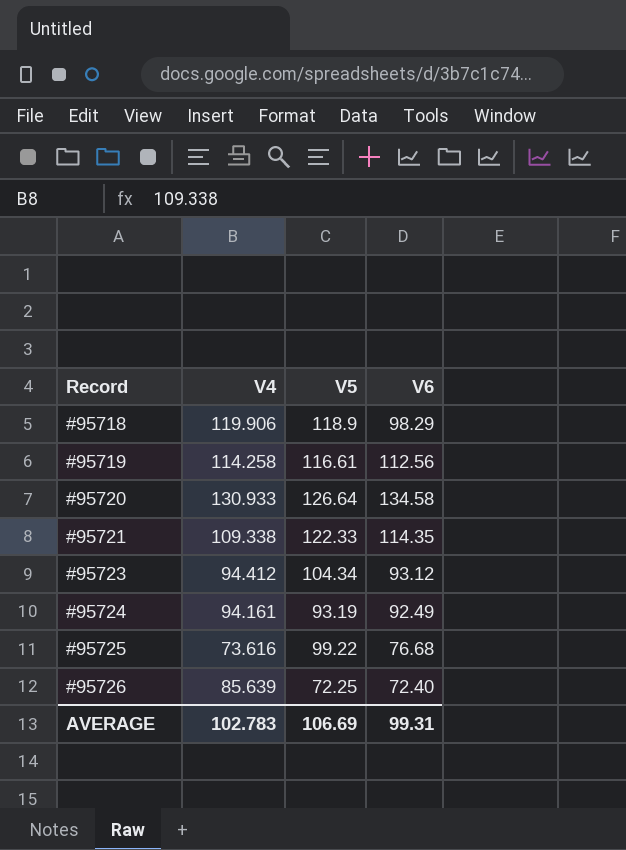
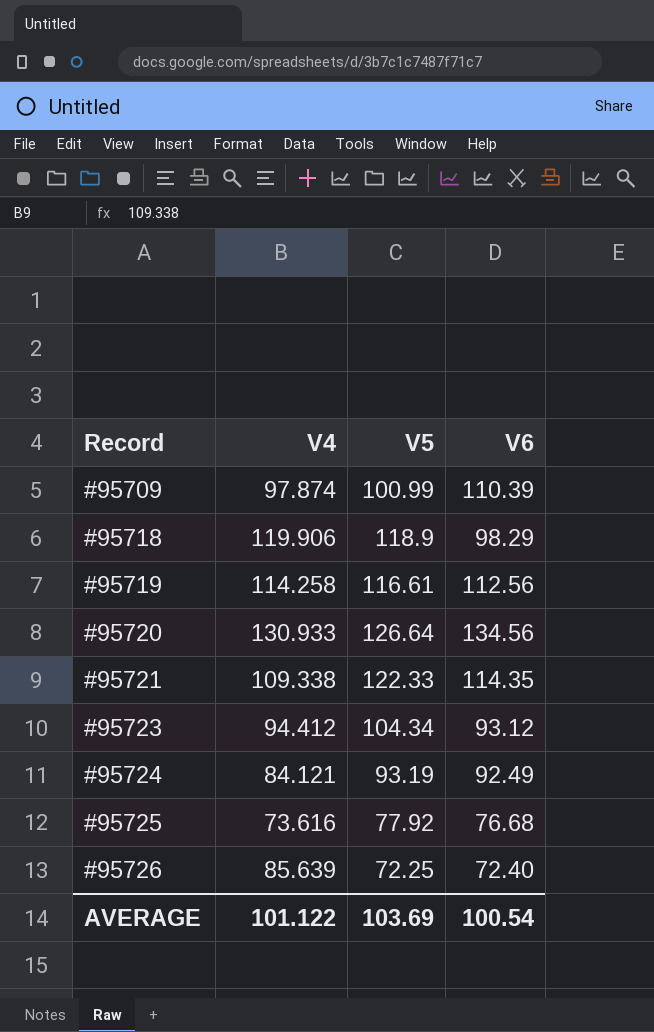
row #95709: none -> 97.874 | 100.99 | 110.39
#95720 | V6: 134.58 -> 134.56
#95724 | V4: 94.161 -> 84.121
#95725 | V5: 99.22 -> 77.92
AVERAGE | V4: 102.783 -> 101.122
AVERAGE | V5: 106.69 -> 103.69
AVERAGE | V6: 99.31 -> 100.54

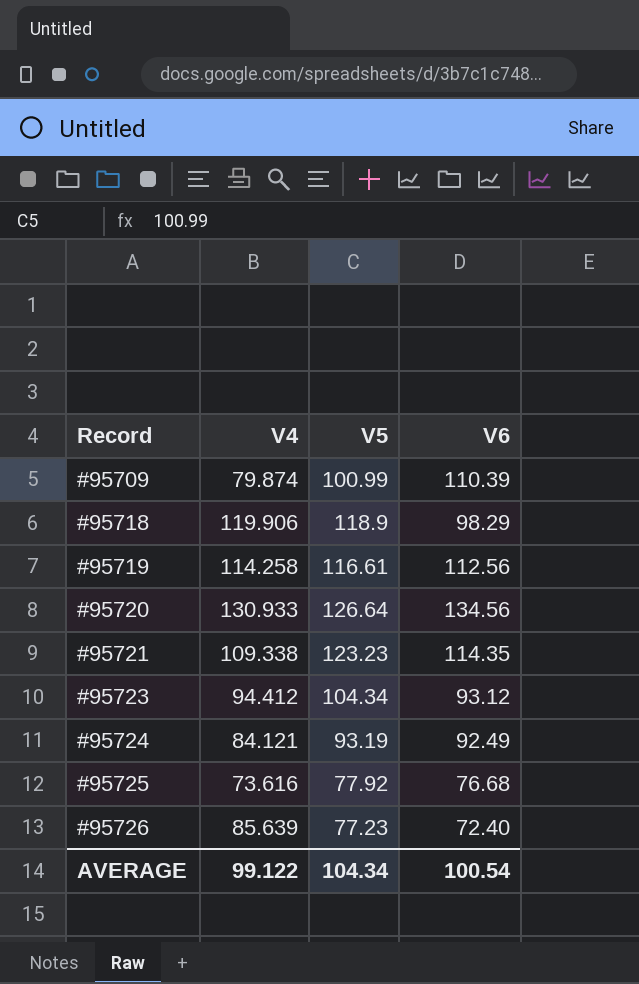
#95709 | V4: 97.874 -> 79.874
#95721 | V5: 122.33 -> 123.23
#95726 | V5: 72.25 -> 77.23
AVERAGE | V4: 101.122 -> 99.122
AVERAGE | V5: 103.69 -> 104.34

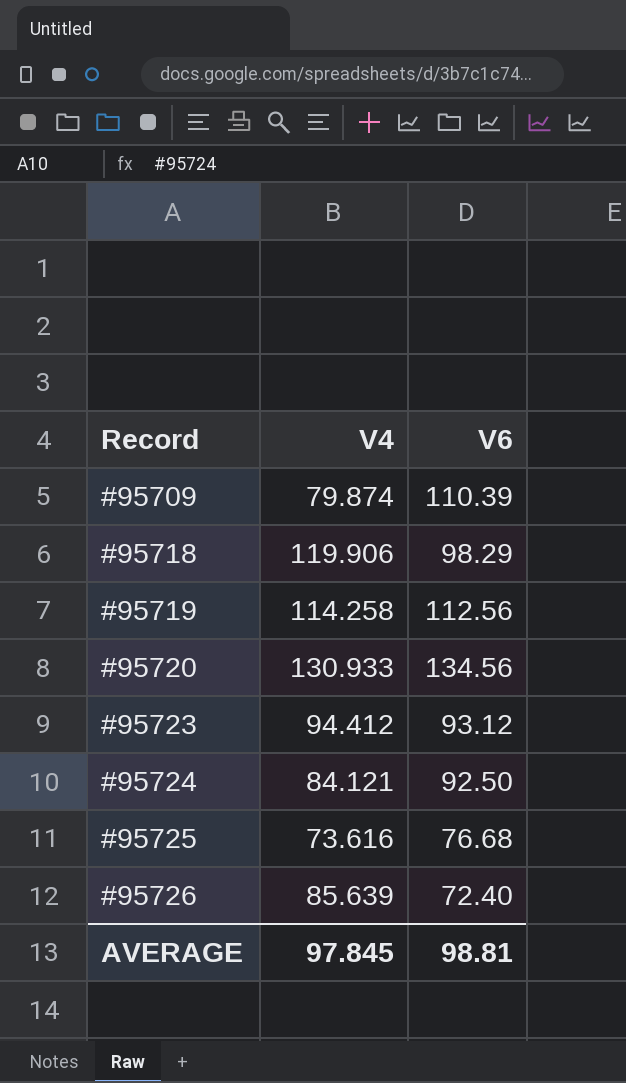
column V5 | position: 3 -> none
row #95721: 109.338 | 123.23 | 114.35 -> none
#95724 | V6: 92.49 -> 92.50
AVERAGE | V4: 99.122 -> 97.845
AVERAGE | V6: 100.54 -> 98.81

